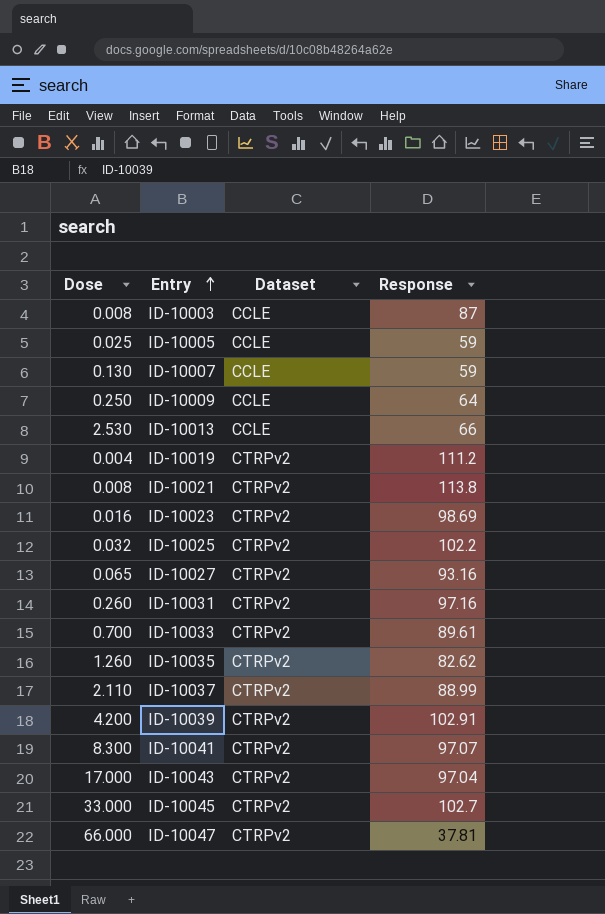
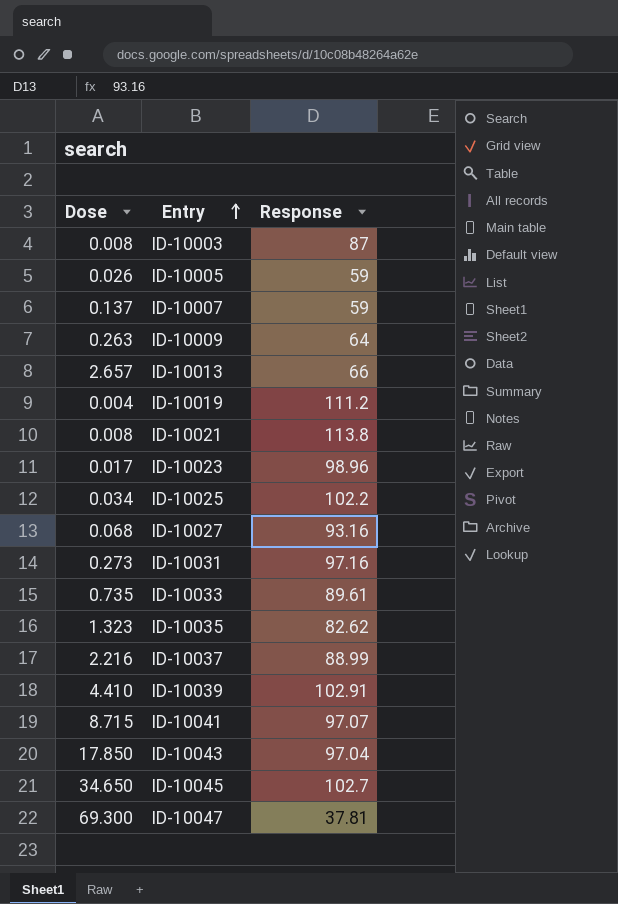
column Dataset | position: 3 -> none
ID-10005 | Dose: 0.025 -> 0.026
ID-10007 | Dose: 0.130 -> 0.137
ID-10009 | Dose: 0.250 -> 0.263
ID-10013 | Dose: 2.530 -> 2.657
ID-10023 | Dose: 0.016 -> 0.017
ID-10023 | Response: 98.69 -> 98.96
ID-10025 | Dose: 0.032 -> 0.034
ID-10027 | Dose: 0.065 -> 0.068
ID-10031 | Dose: 0.260 -> 0.273
ID-10033 | Dose: 0.700 -> 0.735
ID-10035 | Dose: 1.260 -> 1.323
ID-10037 | Dose: 2.110 -> 2.216
ID-10039 | Dose: 4.200 -> 4.410
ID-10041 | Dose: 8.300 -> 8.715
ID-10043 | Dose: 17.000 -> 17.850
ID-10045 | Dose: 33.000 -> 34.650
ID-10047 | Dose: 66.000 -> 69.300

